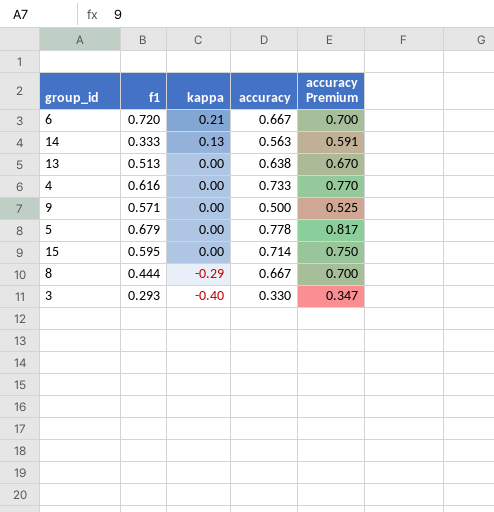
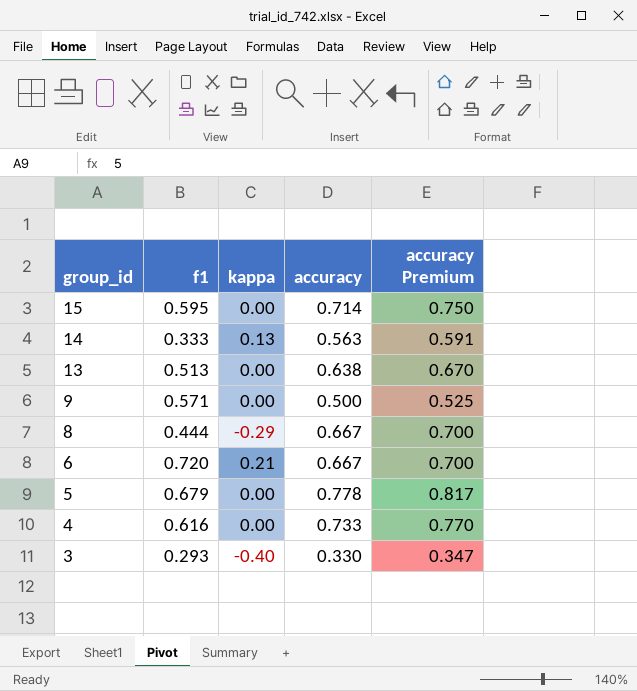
row order: kappa descending -> group_id descending

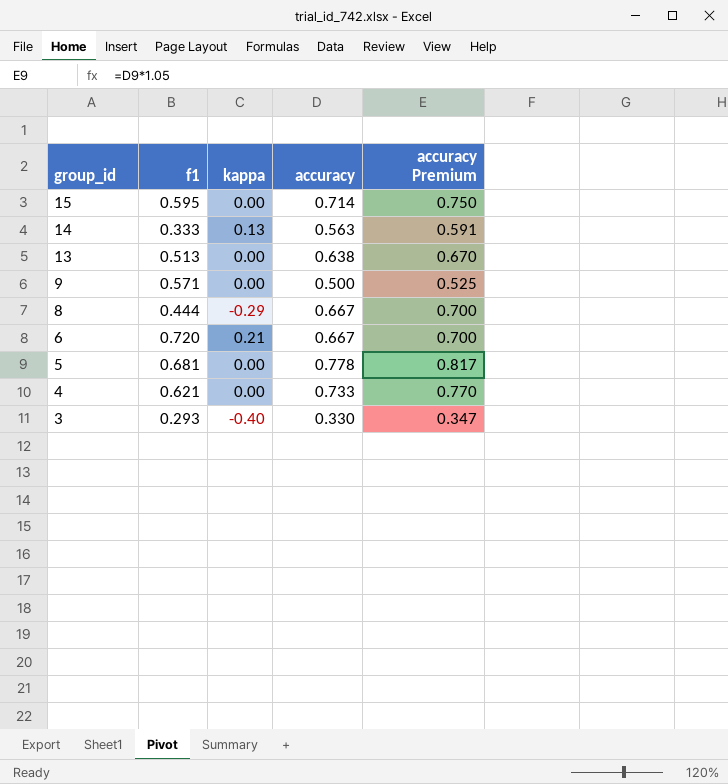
5 | f1: 0.679 -> 0.681
4 | f1: 0.616 -> 0.621

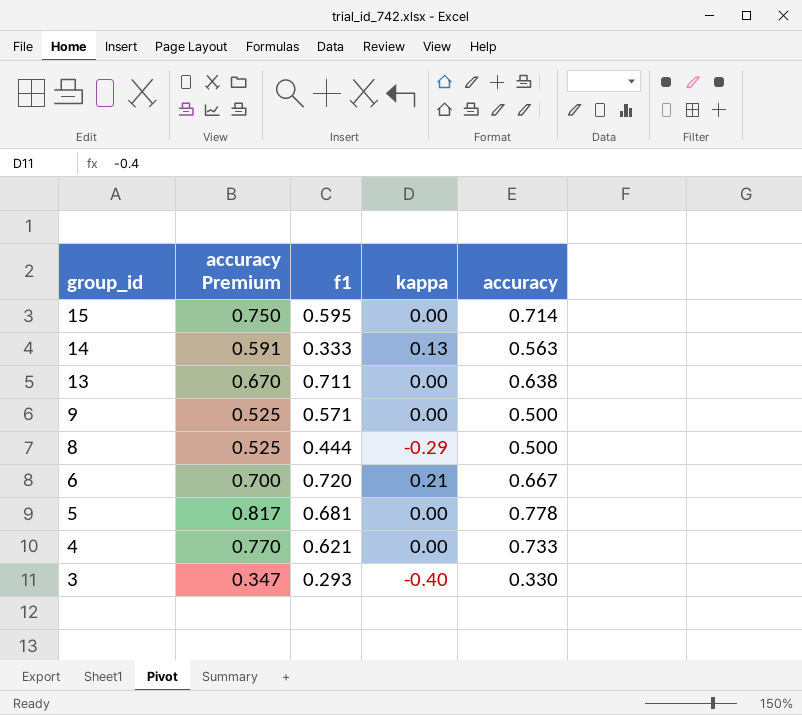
column accuracy Premium | position: 5 -> 2
13 | f1: 0.513 -> 0.711
8 | accuracy Premium: 0.700 -> 0.525
8 | accuracy: 0.667 -> 0.500

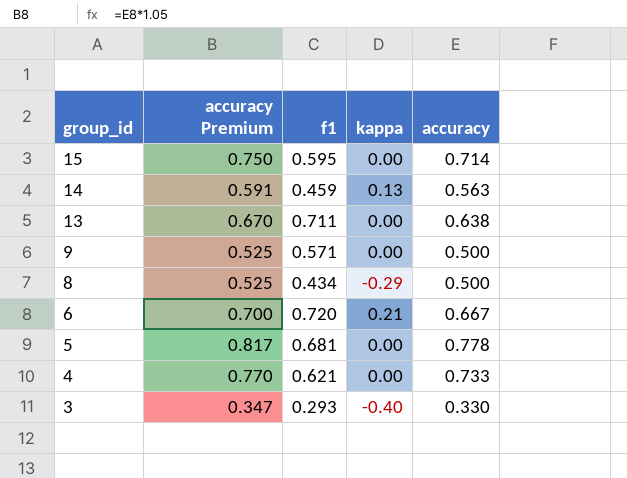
14 | f1: 0.333 -> 0.459
8 | f1: 0.444 -> 0.434

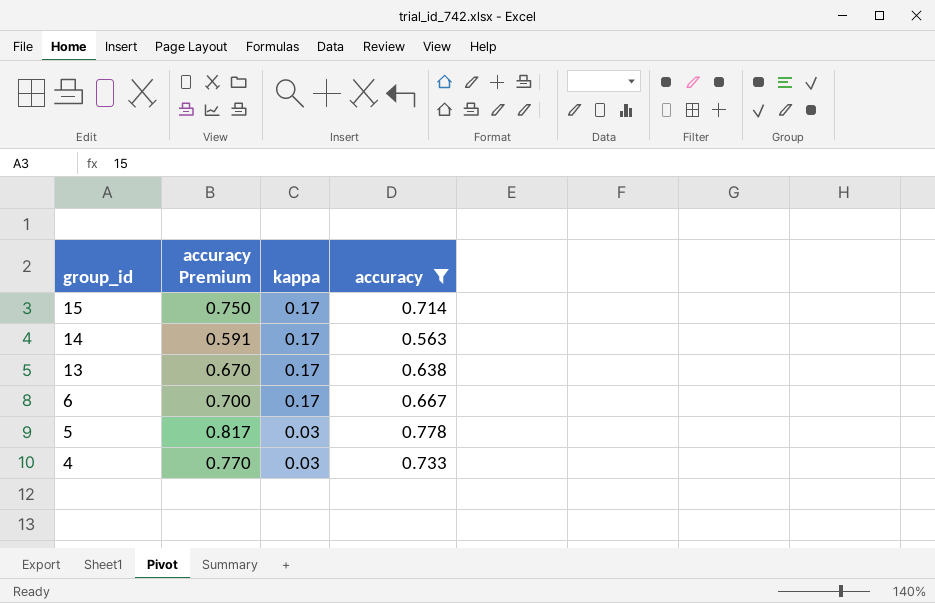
filter: none -> accuracy >= 0.563
column f1 | position: 3 -> none
15 | kappa: 0.00 -> 0.17
14 | kappa: 0.13 -> 0.17
13 | kappa: 0.00 -> 0.17
6 | kappa: 0.21 -> 0.17
5 | kappa: 0.00 -> 0.03
4 | kappa: 0.00 -> 0.03

